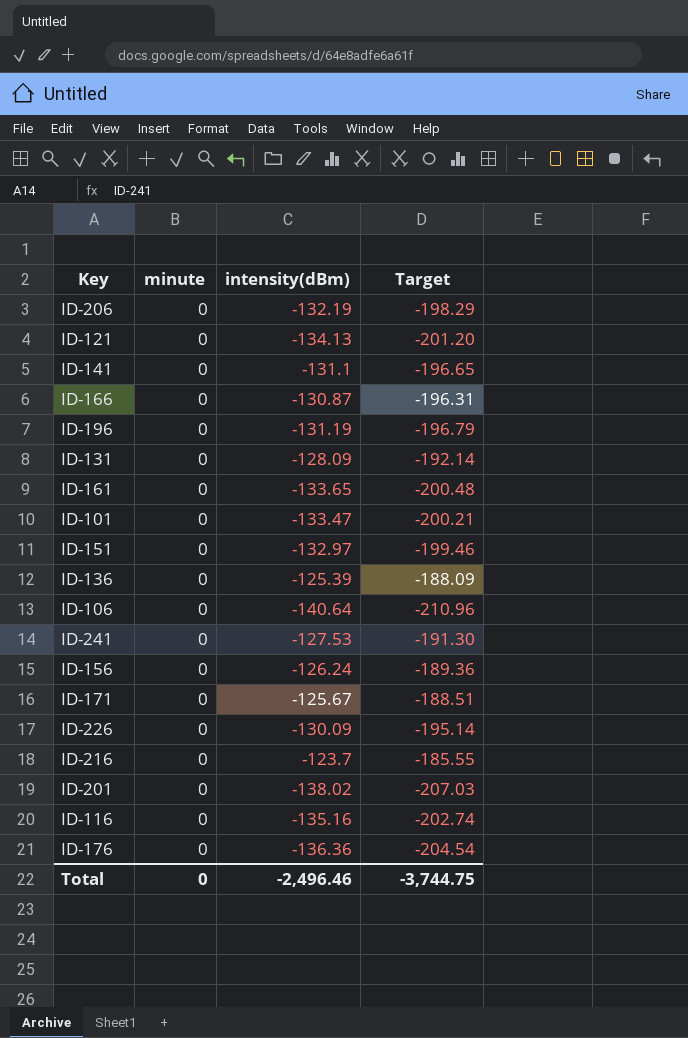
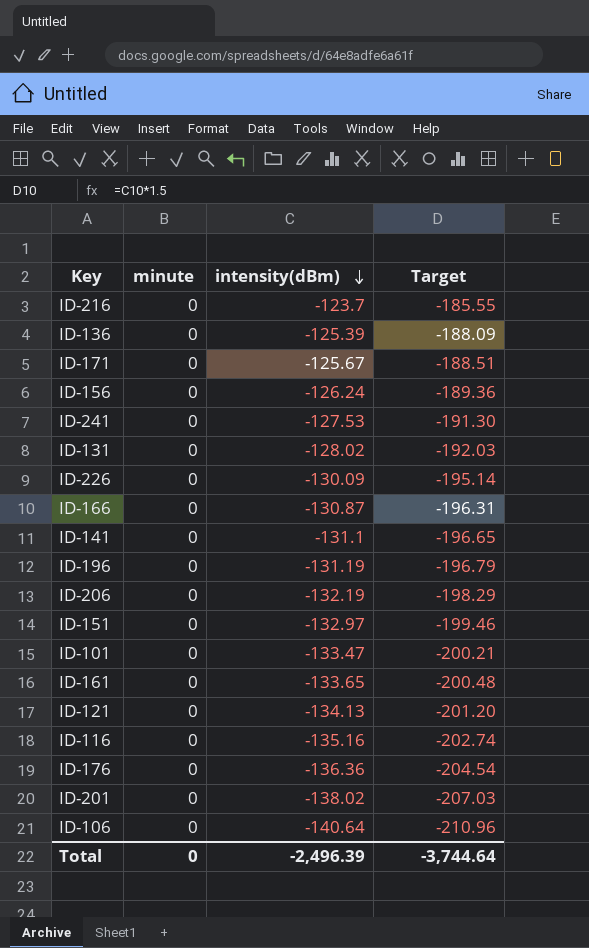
row order: none -> intensity(dBm) descending
ID-131 | intensity(dBm): -128.09 -> -128.02
ID-131 | Target: -192.14 -> -192.03
Total | intensity(dBm): -2,496.46 -> -2,496.39
Total | Target: -3,744.75 -> -3,744.64

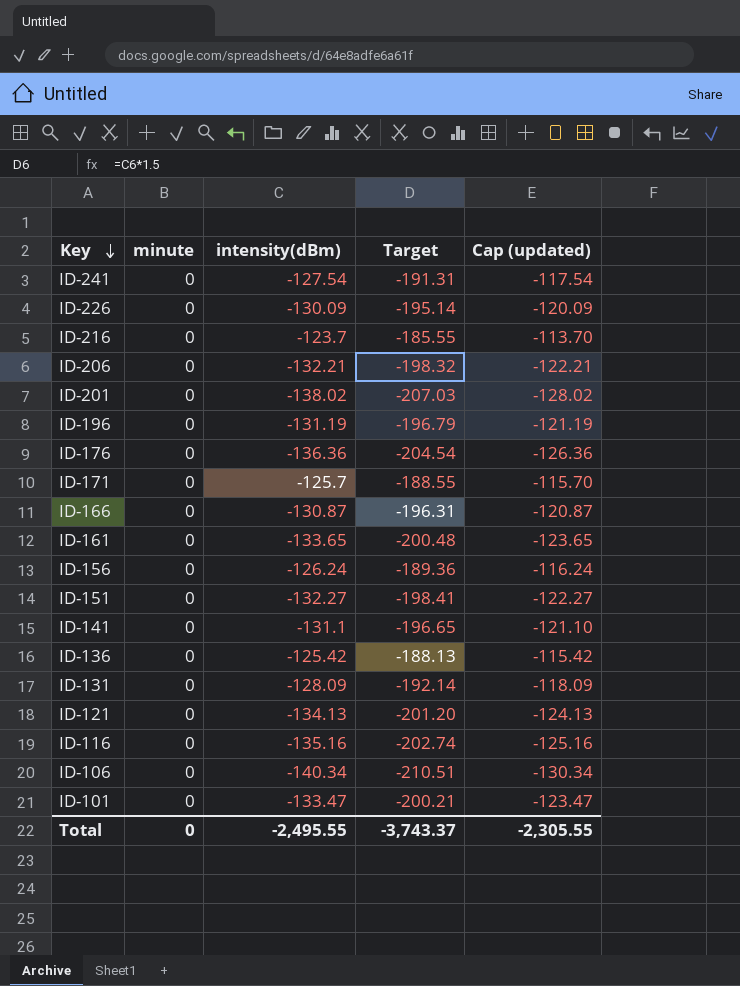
row order: intensity(dBm) descending -> Key descending
column Cap (updated) | formula: none -> [intensity(dBm)] + 10
ID-241 | intensity(dBm): -127.53 -> -127.54
ID-241 | Target: -191.30 -> -191.31
ID-206 | intensity(dBm): -132.19 -> -132.21
ID-206 | Target: -198.29 -> -198.32
ID-171 | intensity(dBm): -125.67 -> -125.7
ID-171 | Target: -188.51 -> -188.55
ID-151 | intensity(dBm): -132.97 -> -132.27
ID-151 | Target: -199.46 -> -198.41
ID-136 | intensity(dBm): -125.39 -> -125.42
ID-136 | Target: -188.09 -> -188.13
ID-131 | intensity(dBm): -128.02 -> -128.09
ID-131 | Target: -192.03 -> -192.14
ID-106 | intensity(dBm): -140.64 -> -140.34
ID-106 | Target: -210.96 -> -210.51
Total | intensity(dBm): -2,496.39 -> -2,495.55
Total | Target: -3,744.64 -> -3,743.37

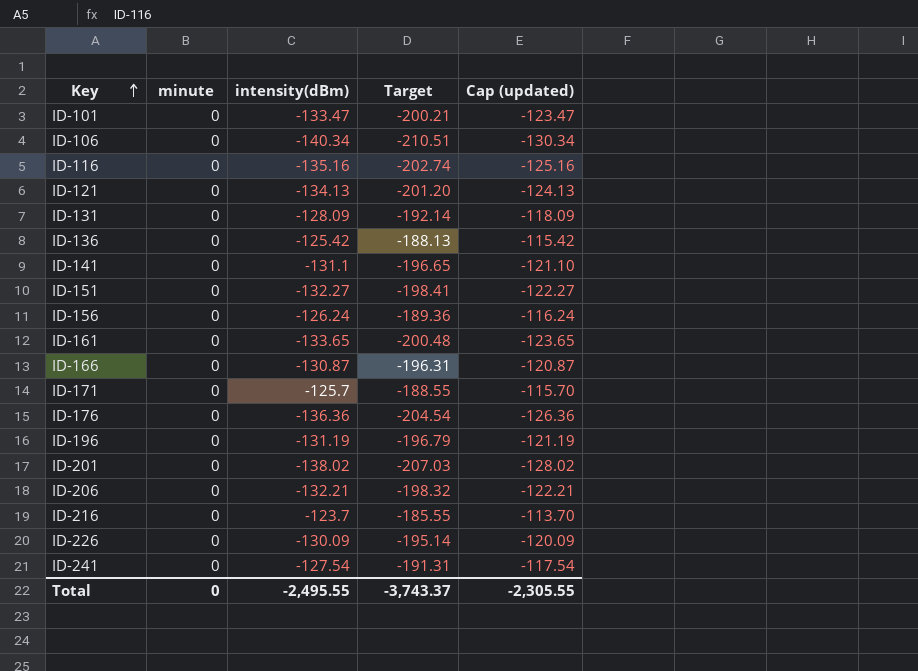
row order: Key descending -> Key ascending

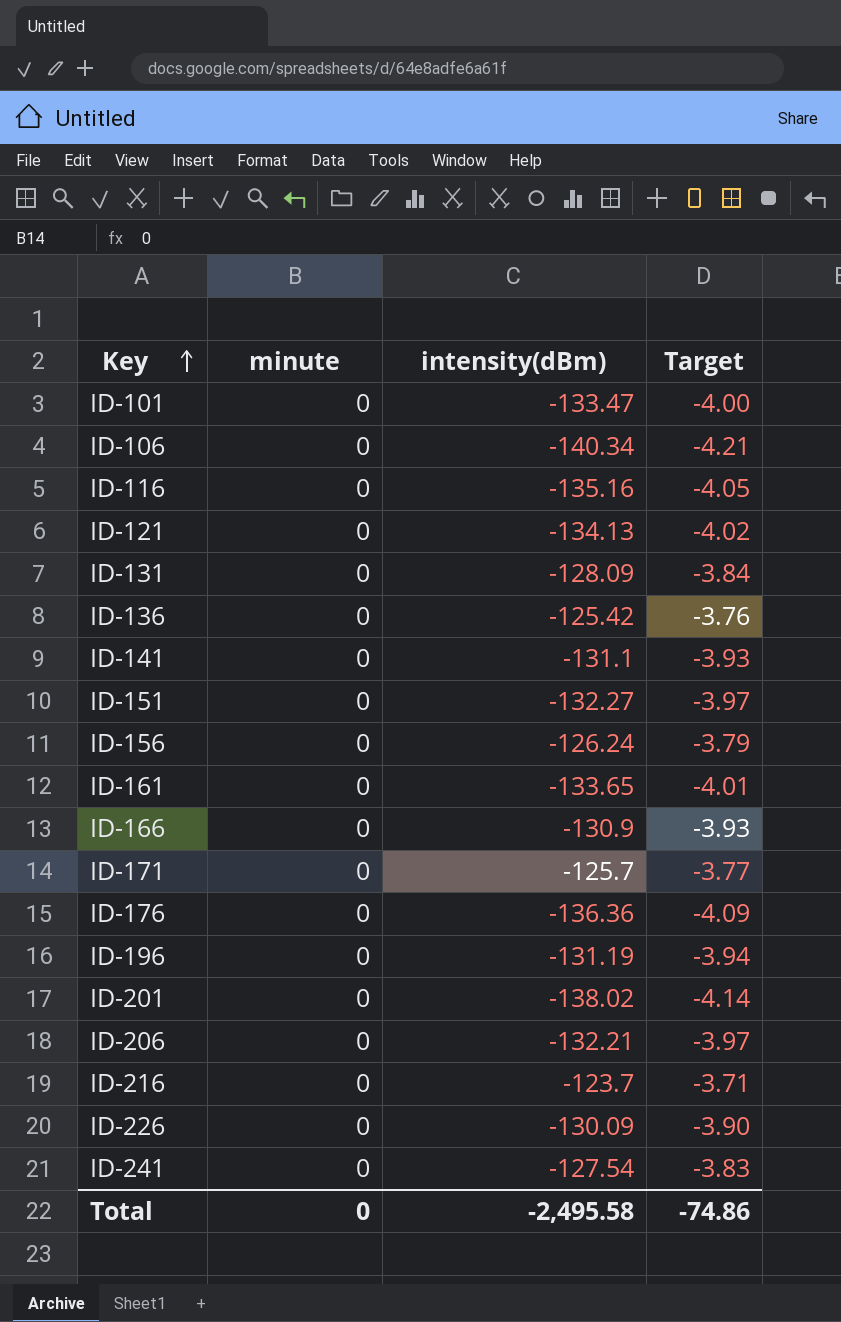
column Cap (updated) | formula: [intensity(dBm)] + 10 -> none
column Target | formula: [intensity(dBm)] * 1.5 -> [intensity(dBm)] * 0.03
ID-166 | intensity(dBm): -130.87 -> -130.9
Total | intensity(dBm): -2,495.55 -> -2,495.58
Total | Target: -3,743.37 -> -74.86

